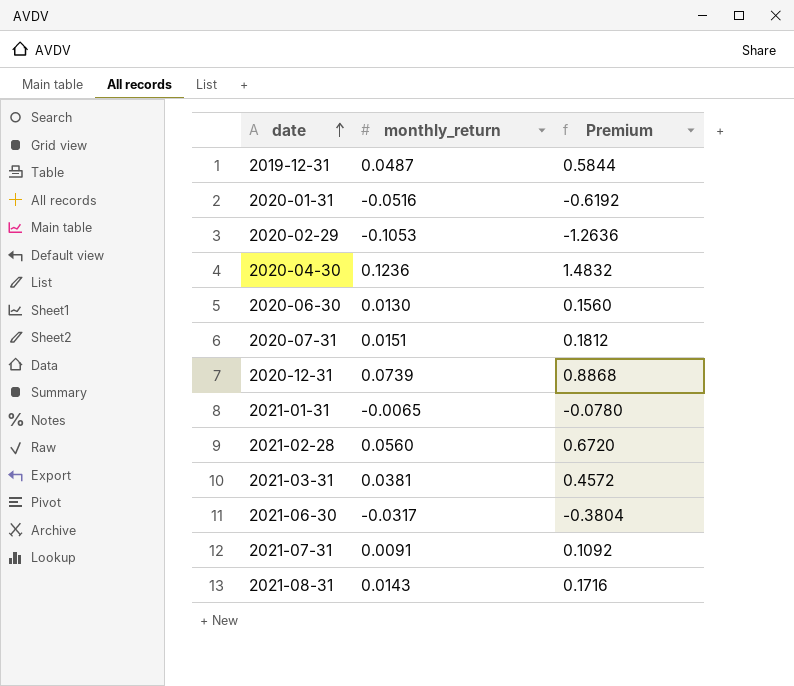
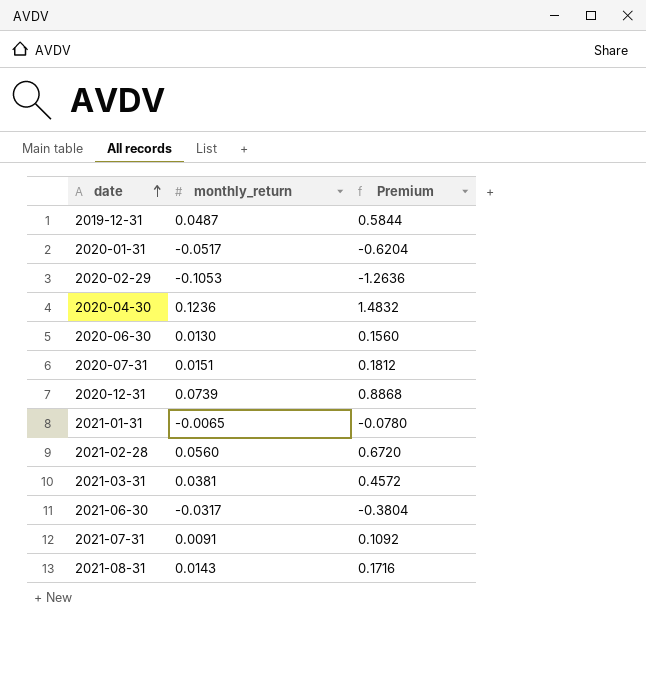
2020-01-31 | monthly_return: -0.0516 -> -0.0517
2020-01-31 | Premium: -0.6192 -> -0.6204

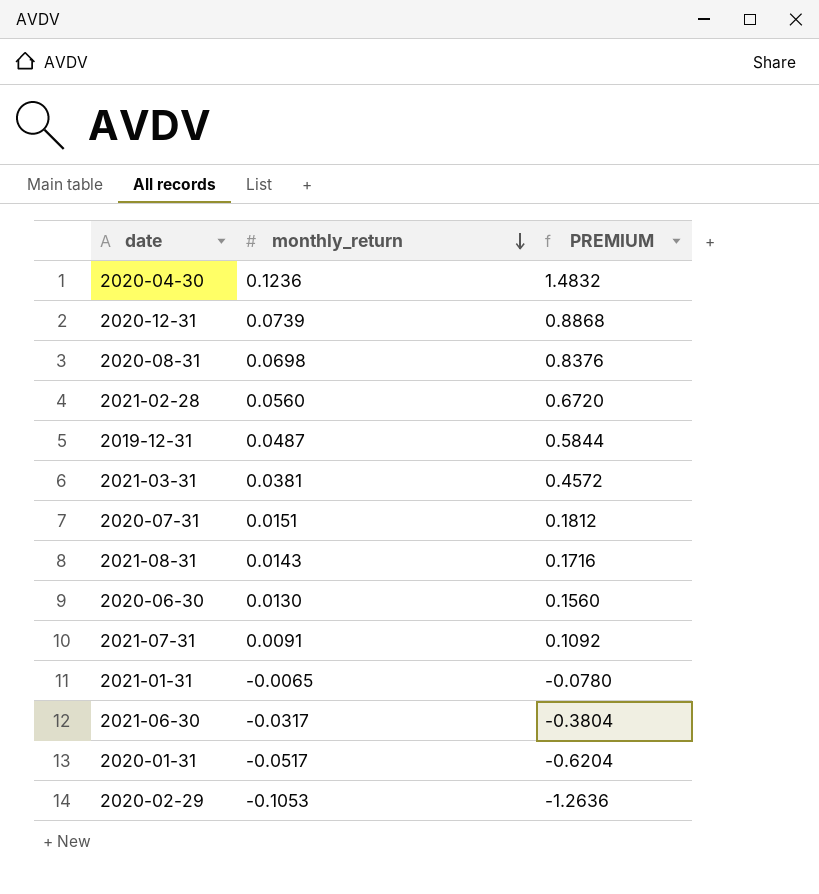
row order: date ascending -> monthly_return descending
column name: Premium -> PREMIUM
row 2020-08-31: none -> 0.0698 | 0.8376

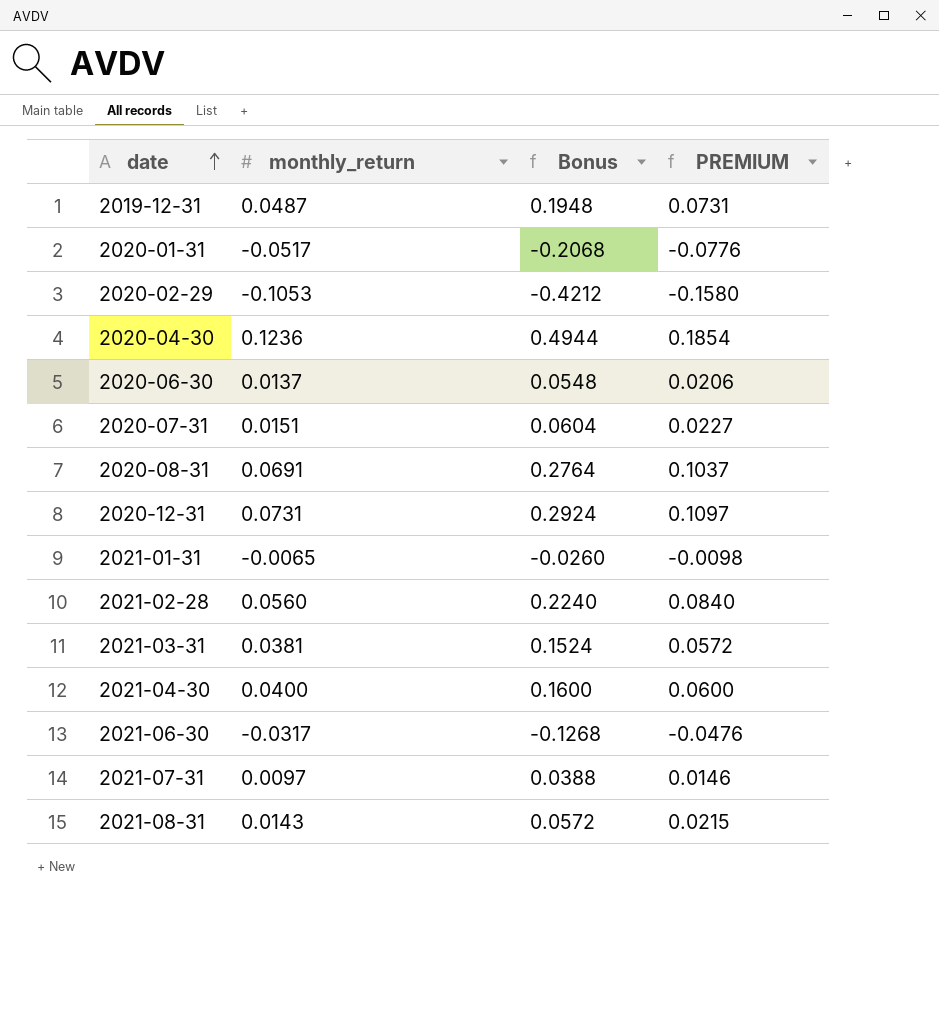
row order: monthly_return descending -> date ascending
column Bonus | formula: none -> [monthly_return] * 4
column PREMIUM | formula: [monthly_return] * 12 -> [monthly_return] * 1.5
2020-06-30 | monthly_return: 0.0130 -> 0.0137
2020-08-31 | monthly_return: 0.0698 -> 0.0691
2020-12-31 | monthly_return: 0.0739 -> 0.0731
row 2021-04-30: none -> 0.0400 | 0.1600 | 0.0600
2021-07-31 | monthly_return: 0.0091 -> 0.0097

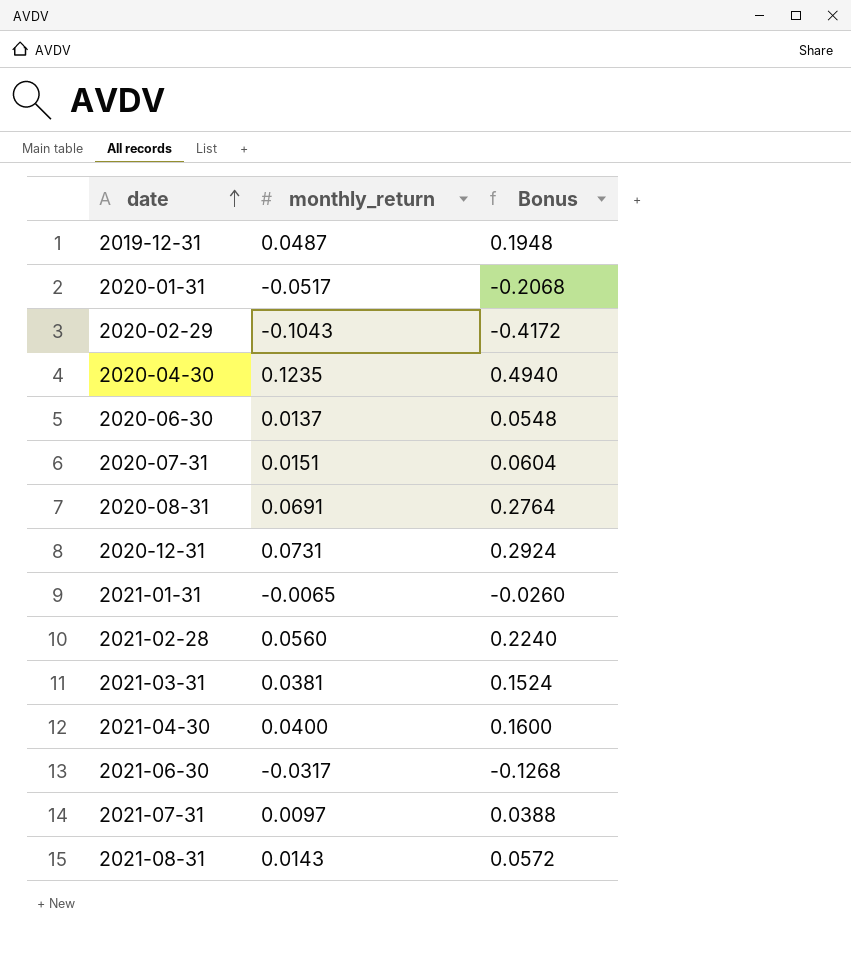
column PREMIUM | formula: [monthly_return] * 1.5 -> none
2020-02-29 | monthly_return: -0.1053 -> -0.1043
2020-02-29 | Bonus: -0.4212 -> -0.4172
2020-04-30 | monthly_return: 0.1236 -> 0.1235
2020-04-30 | Bonus: 0.4944 -> 0.4940

